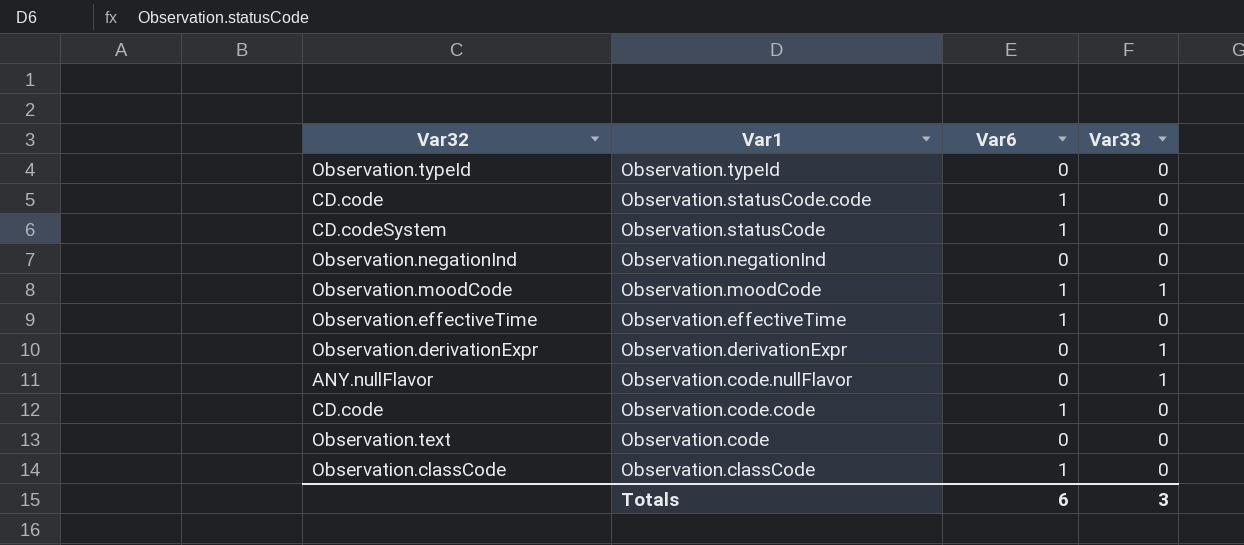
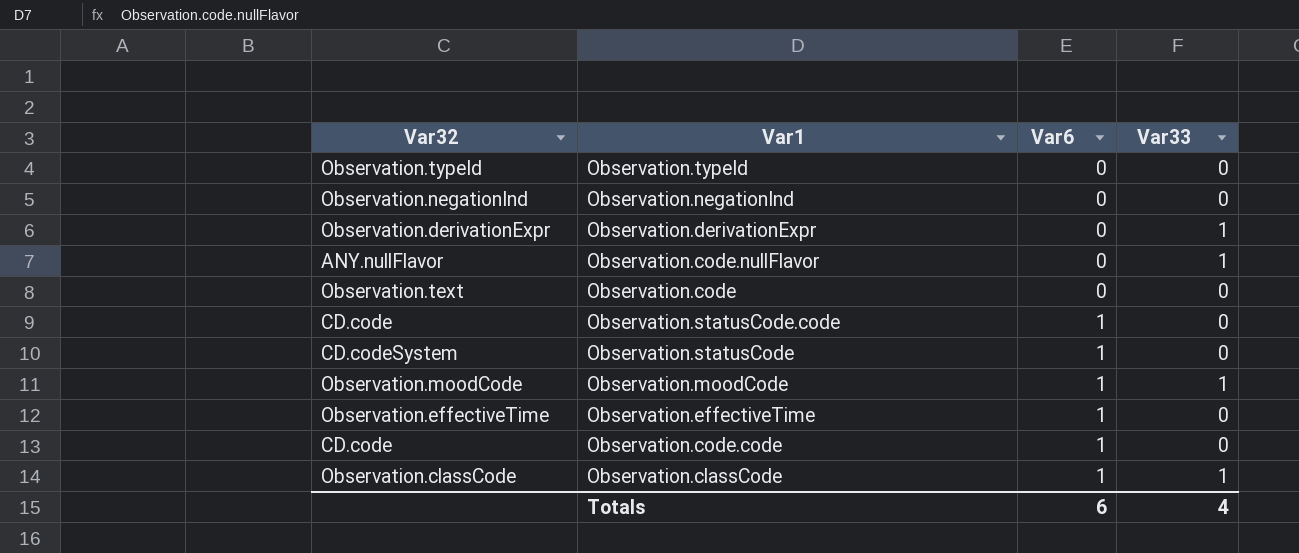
row order: Var1 descending -> Var6 ascending
Observation.classCode | Var33: 0 -> 1
Totals | Var33: 3 -> 4

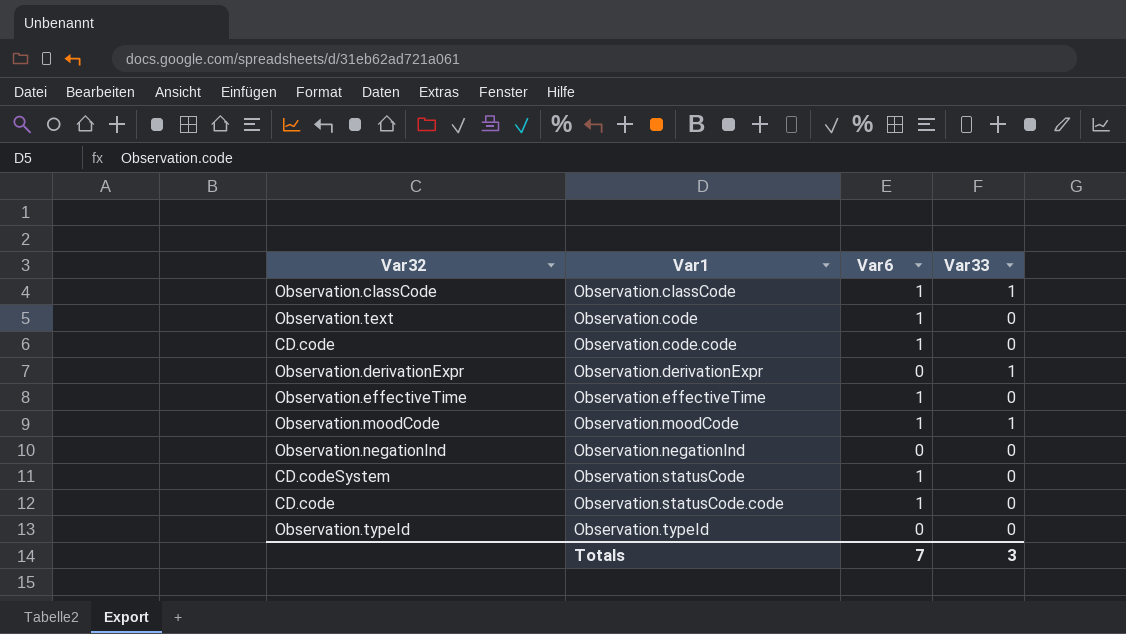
row order: Var6 ascending -> Var1 ascending
row Observation.code.nullFlavor: ANY.nullFlavor | 0 | 1 -> none
Observation.code | Var6: 0 -> 1
Totals | Var6: 6 -> 7
Totals | Var33: 4 -> 3

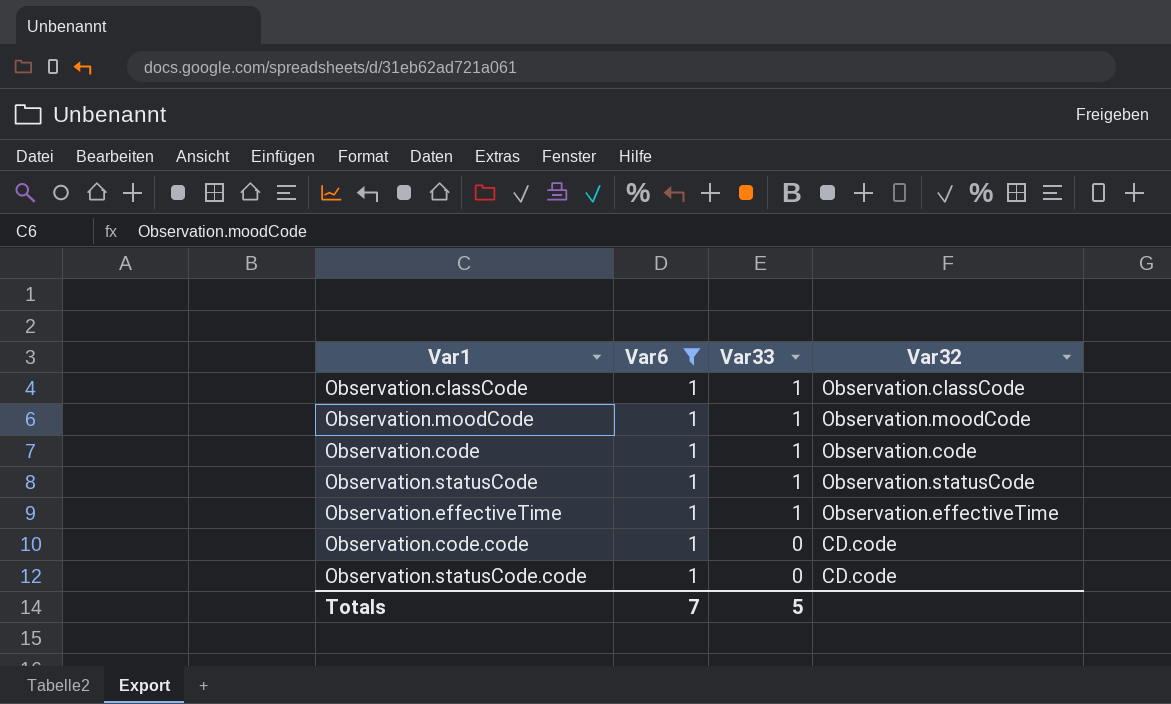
filter: none -> Var6 = 1
row order: Var1 ascending -> Var33 descending
column Var32 | position: 1 -> 4
Observation.code | Var33: 0 -> 1
Observation.code | Var32: Observation.text -> Observation.code
Observation.statusCode | Var33: 0 -> 1
Observation.statusCode | Var32: CD.codeSystem -> Observation.statusCode
Observation.effectiveTime | Var33: 0 -> 1
Totals | Var33: 3 -> 5

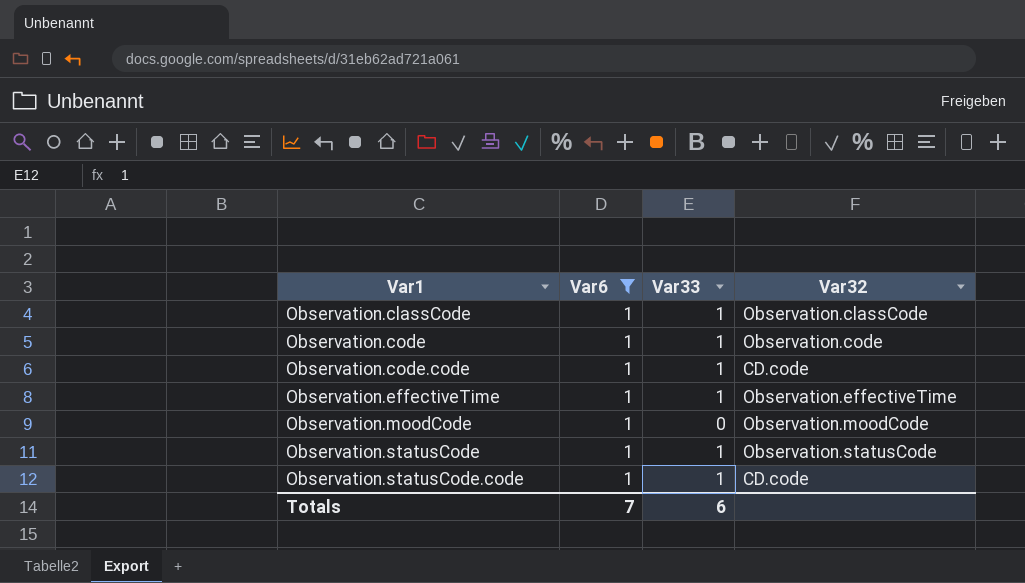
row order: Var33 descending -> Var1 ascending
Observation.code.code | Var33: 0 -> 1
Observation.moodCode | Var33: 1 -> 0
Observation.statusCode.code | Var33: 0 -> 1
Totals | Var33: 5 -> 6

